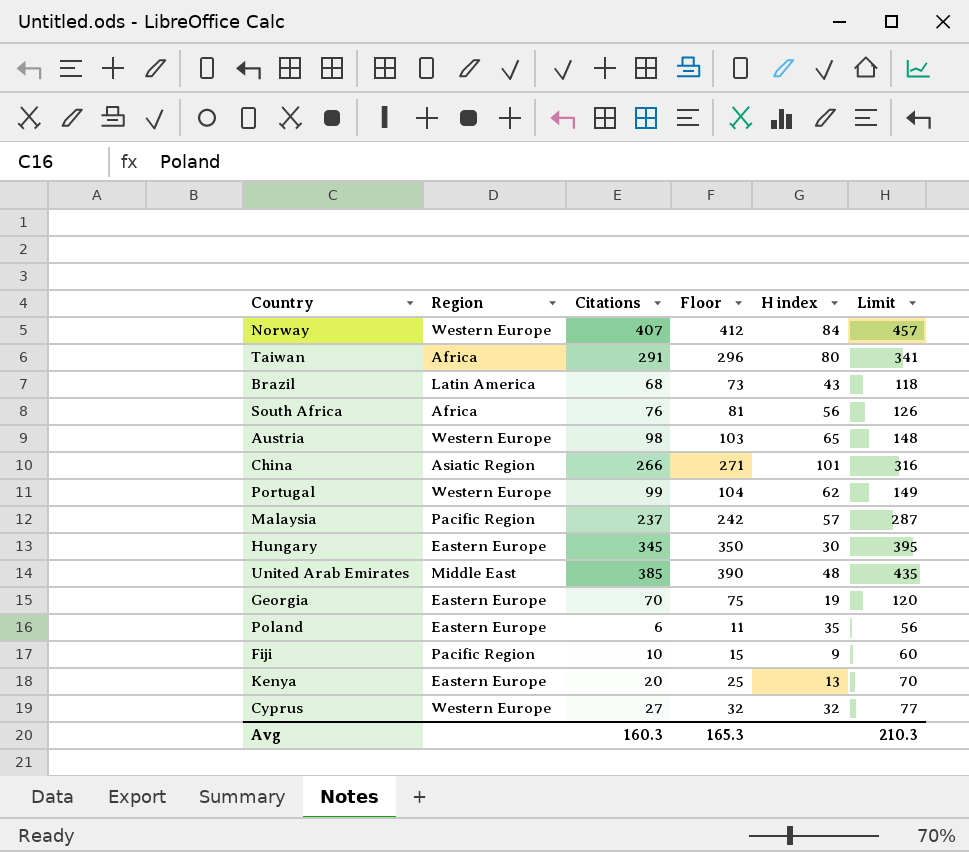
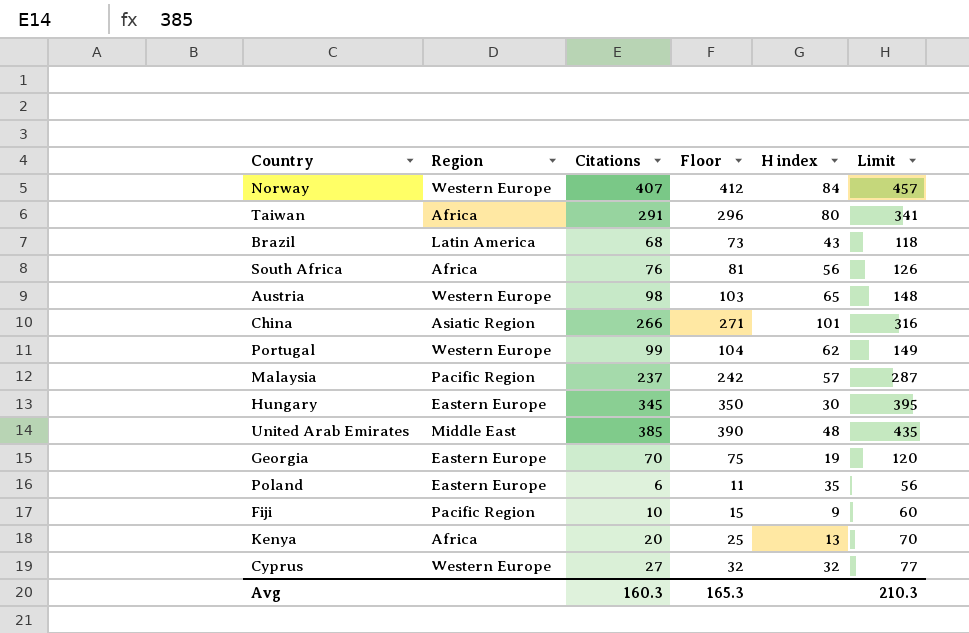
Kenya | Region: Eastern Europe -> Africa

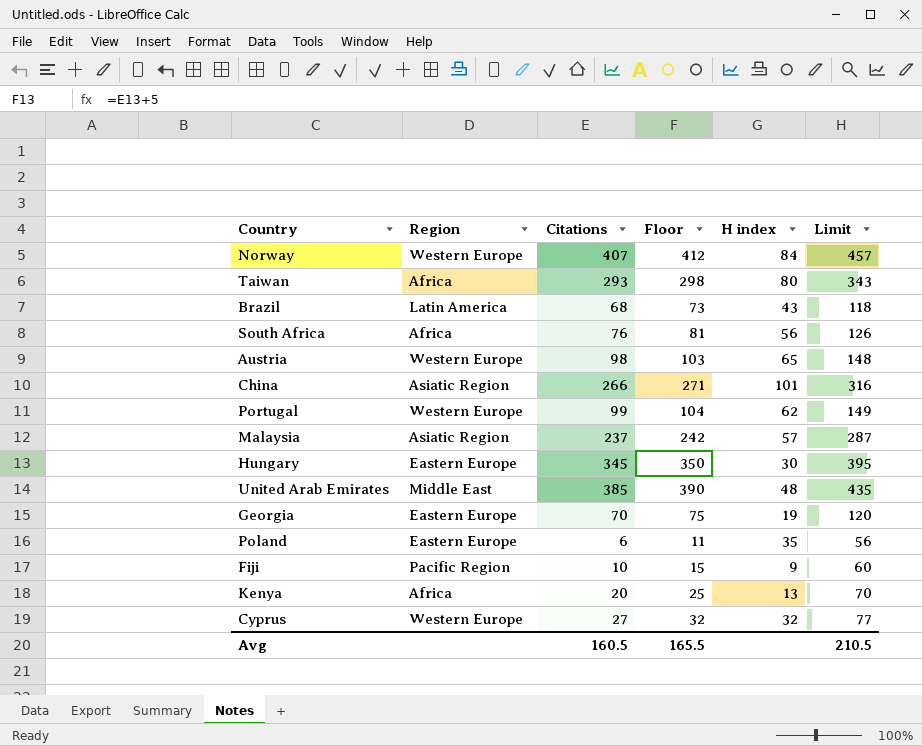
Taiwan | Citations: 291 -> 293
Taiwan | Floor: 296 -> 298
Taiwan | Limit: 341 -> 343
Malaysia | Region: Pacific Region -> Asiatic Region
Avg | Citations: 160.3 -> 160.5
Avg | Floor: 165.3 -> 165.5
Avg | Limit: 210.3 -> 210.5

